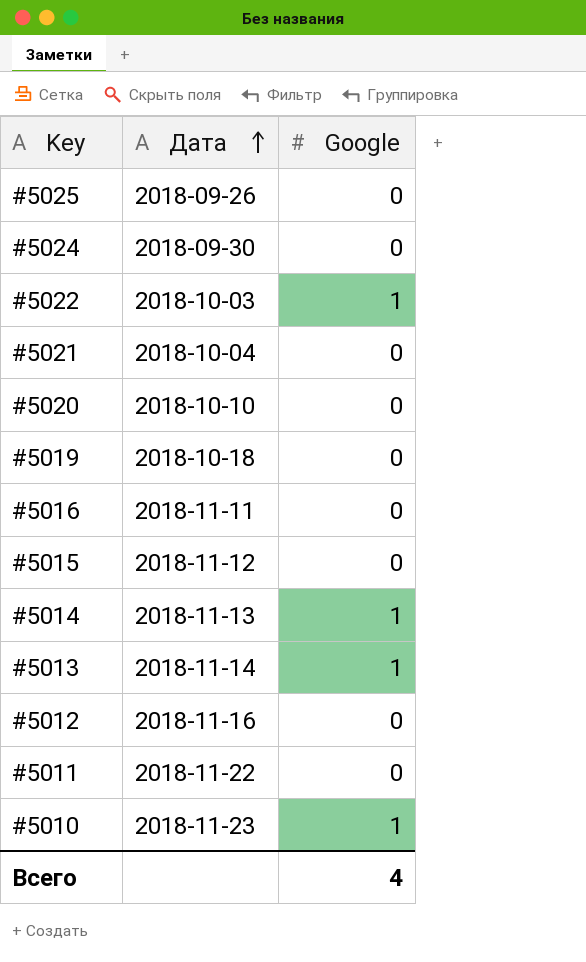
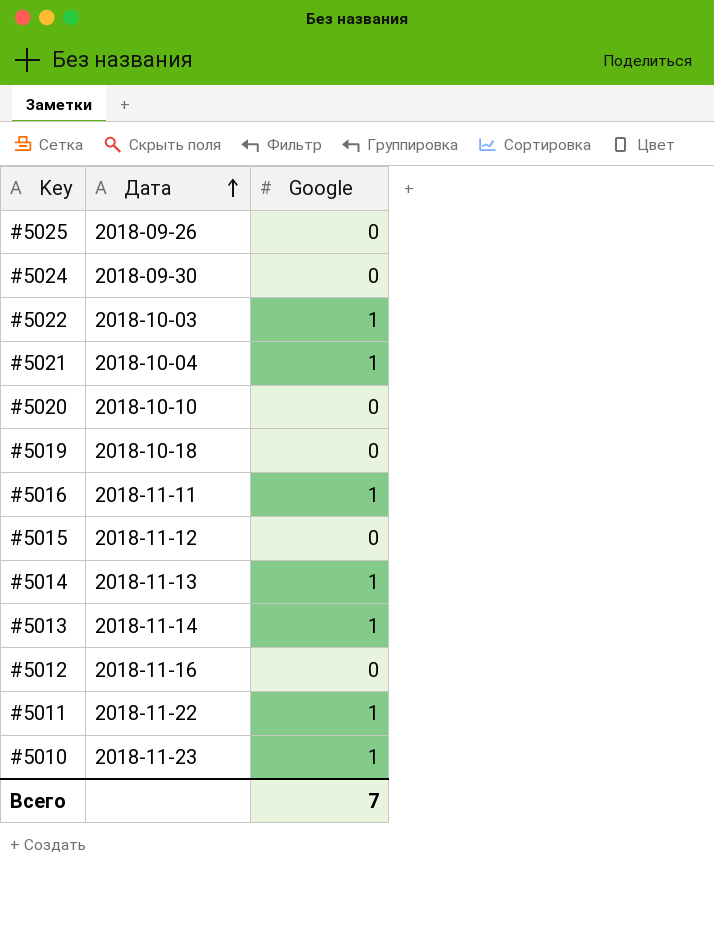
#5021 | Google: 0 -> 1
#5016 | Google: 0 -> 1
#5011 | Google: 0 -> 1
Всего | Google: 4 -> 7

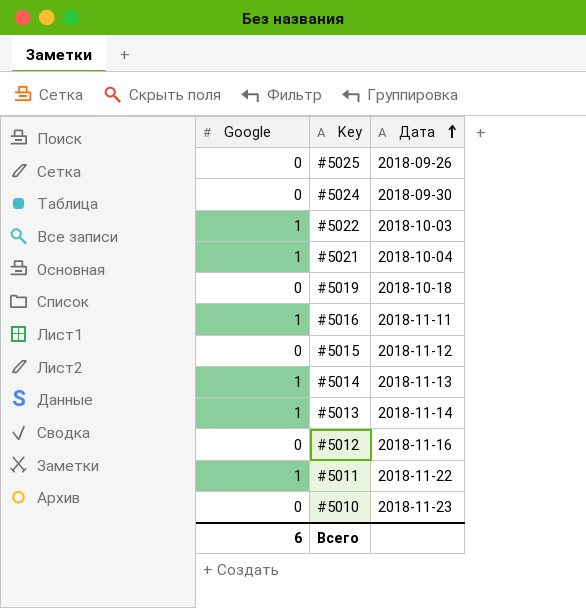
column Google | position: 3 -> 1
row #5020: 2018-10-10 | 0 -> none
#5010 | Google: 1 -> 0
Всего | Google: 7 -> 6

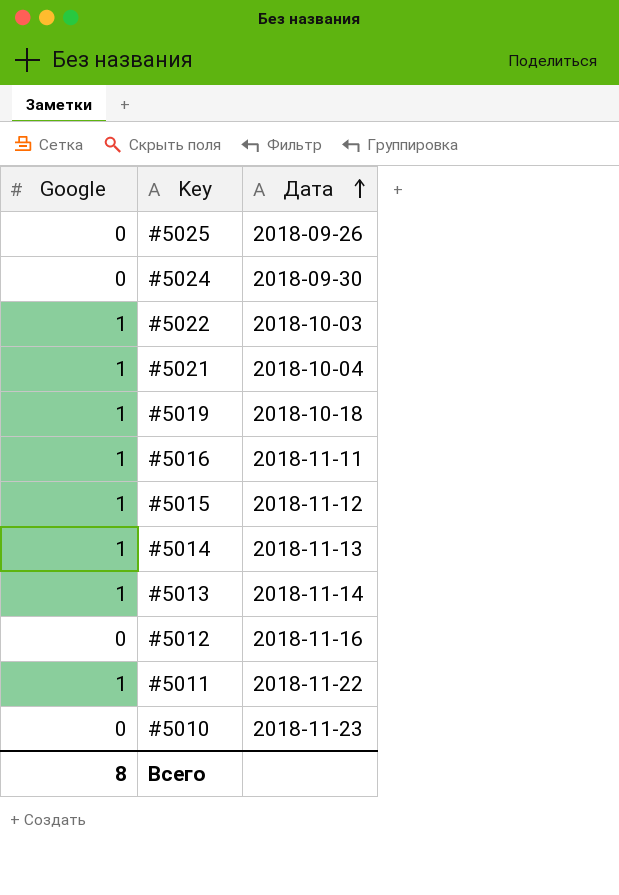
#5019 | Google: 0 -> 1
#5015 | Google: 0 -> 1
Всего | Google: 6 -> 8

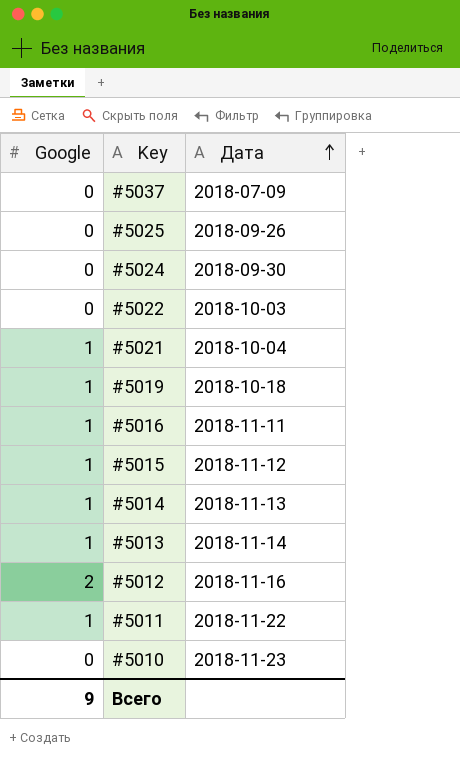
row #5037: none -> 0 | 2018-07-09
#5022 | Google: 1 -> 0
#5012 | Google: 0 -> 2
Всего | Google: 8 -> 9

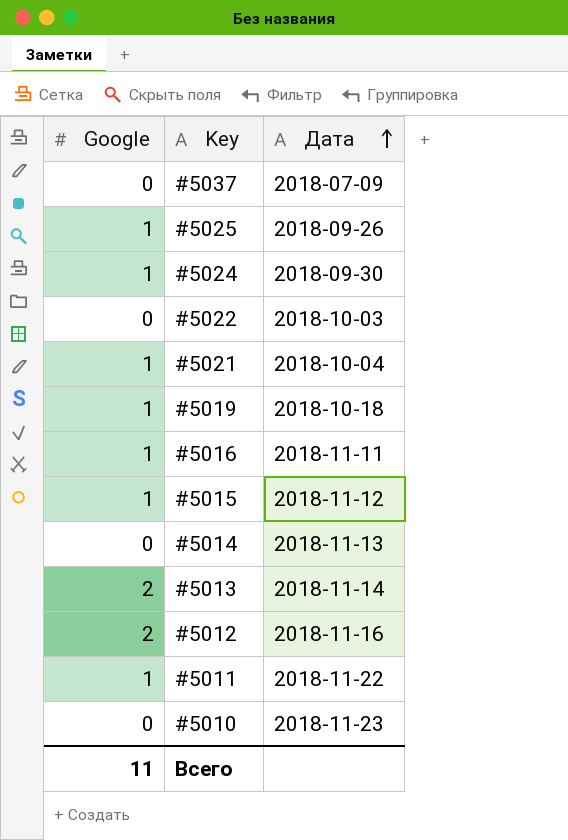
#5025 | Google: 0 -> 1
#5024 | Google: 0 -> 1
#5014 | Google: 1 -> 0
#5013 | Google: 1 -> 2
Всего | Google: 9 -> 11

